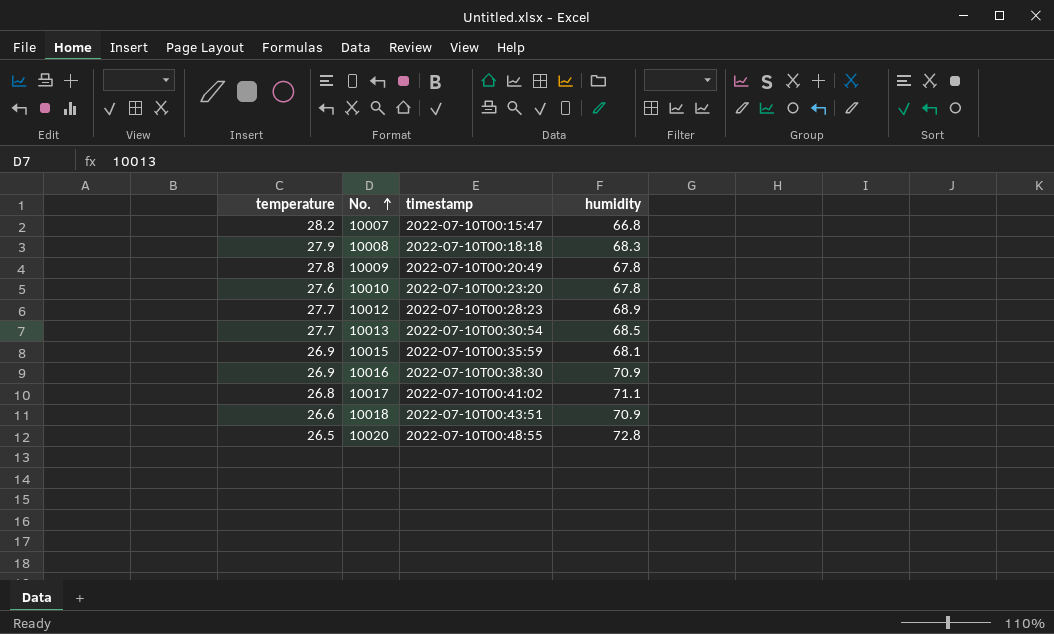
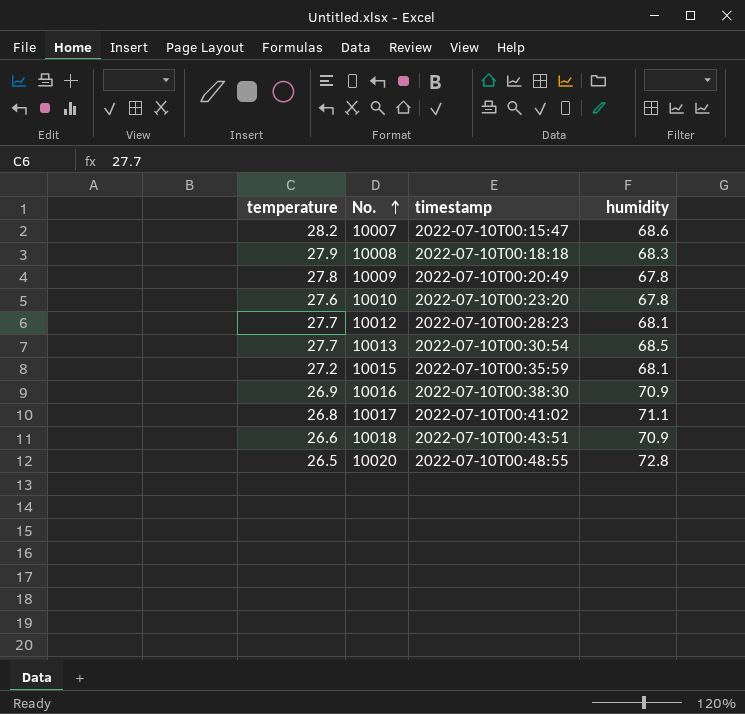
10007 | humidity: 66.8 -> 68.6
10012 | humidity: 68.9 -> 68.1
10015 | temperature: 26.9 -> 27.2

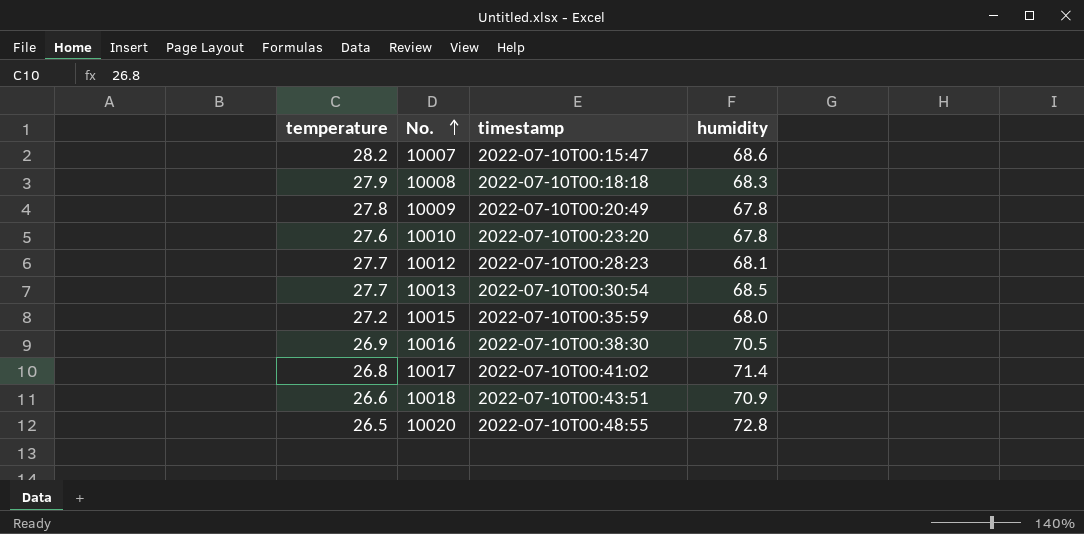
10015 | humidity: 68.1 -> 68.0
10016 | humidity: 70.9 -> 70.5
10017 | humidity: 71.1 -> 71.4

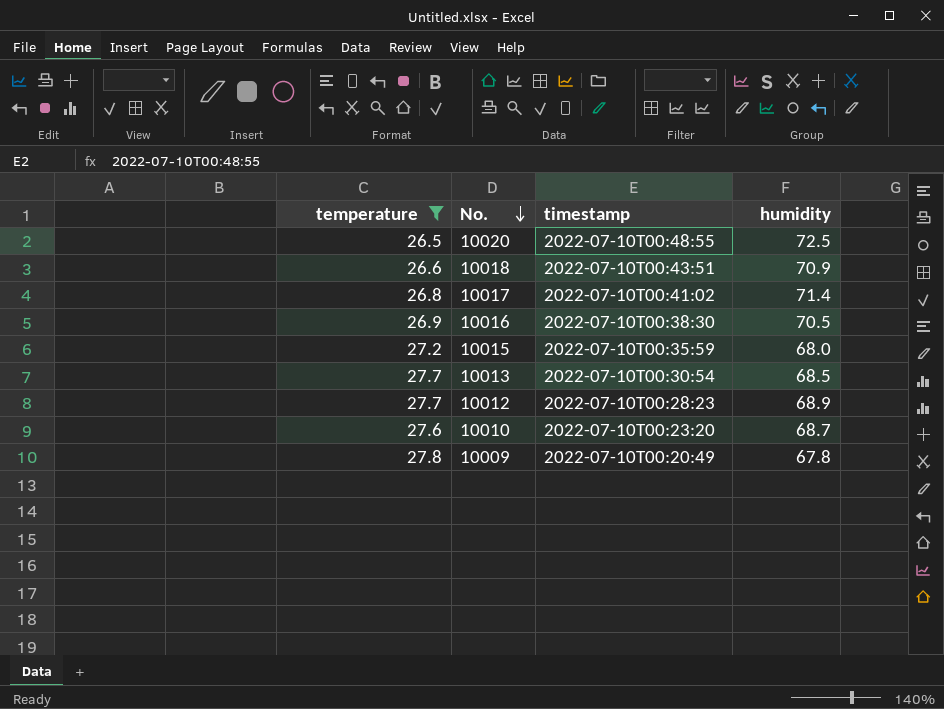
filter: none -> temperature <= 27.8
row order: No. ascending -> No. descending
10020 | humidity: 72.8 -> 72.5
10012 | humidity: 68.1 -> 68.9
10010 | humidity: 67.8 -> 68.7

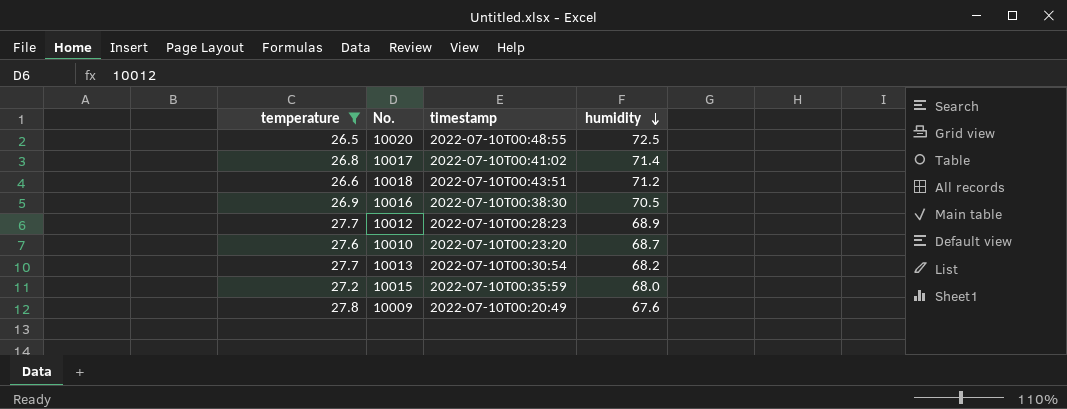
row order: No. descending -> humidity descending
10018 | humidity: 70.9 -> 71.2
10013 | humidity: 68.5 -> 68.2
10009 | humidity: 67.8 -> 67.6

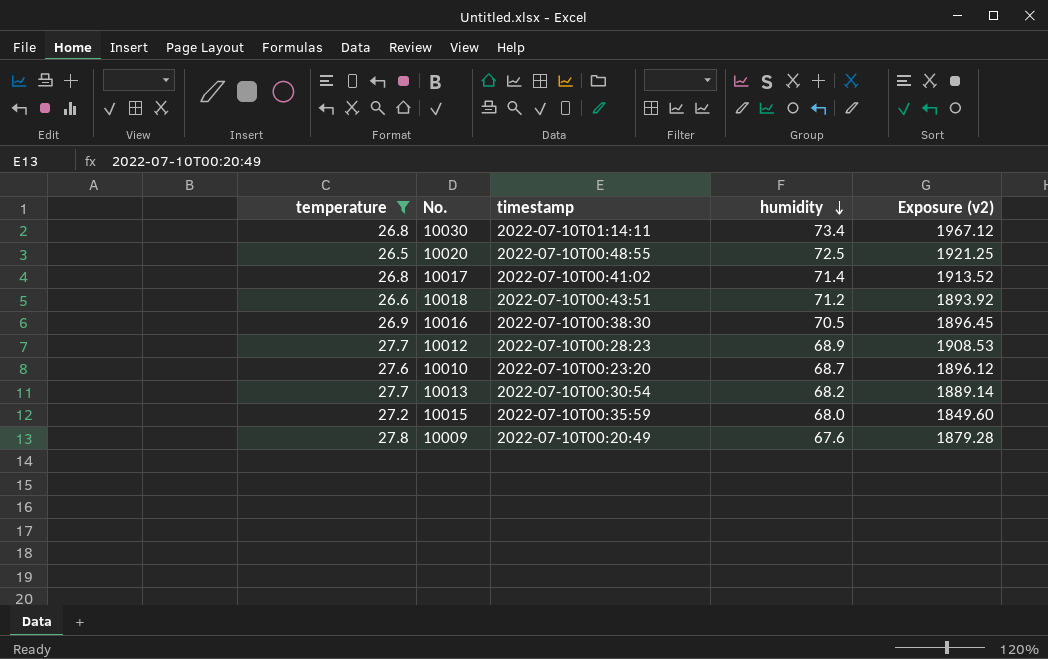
column Exposure (v2) | formula: none -> [temperature] * [humidity]
row 10030: none -> 26.8 | 2022-07-10T01:14:11 | 73.4 | 1967.12

